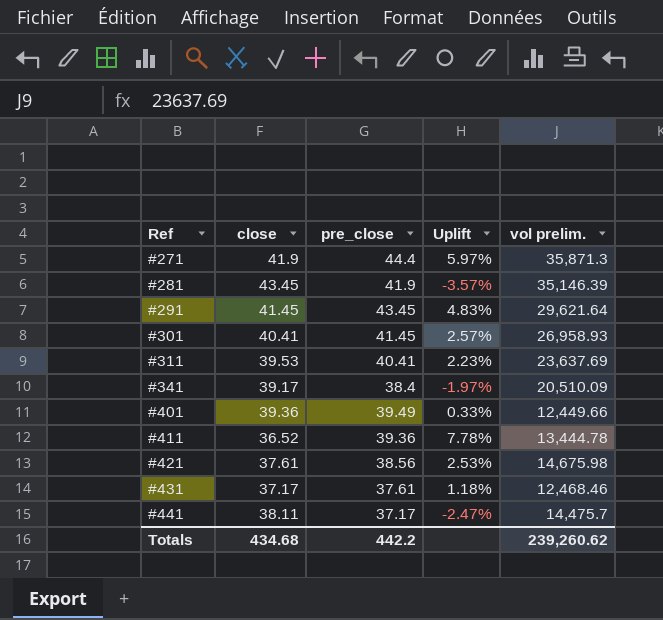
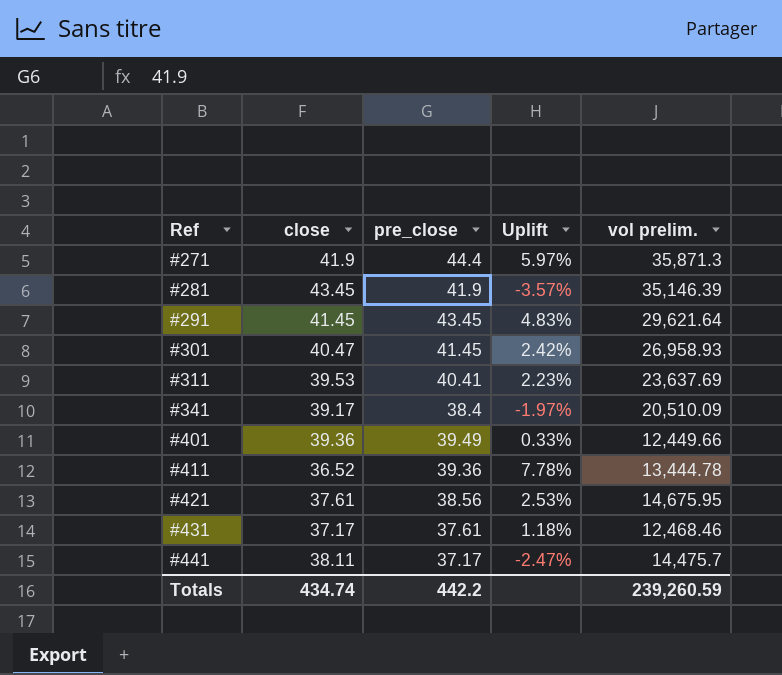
#301 | close: 40.41 -> 40.47
#301 | Uplift: 2.57% -> 2.42%
#421 | vol prelim.: 14,675.98 -> 14,675.95
Totals | close: 434.68 -> 434.74
Totals | vol prelim.: 239,260.62 -> 239,260.59

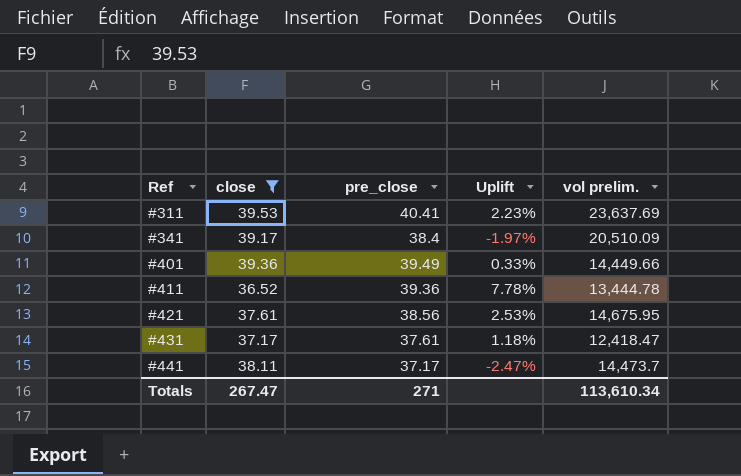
filter: none -> close <= 39.53
#401 | vol prelim.: 12,449.66 -> 14,449.66
#431 | vol prelim.: 12,468.46 -> 12,418.47
#441 | vol prelim.: 14,475.7 -> 14,473.7
Totals | close: 434.74 -> 267.47
Totals | pre_close: 442.2 -> 271
Totals | vol prelim.: 239,260.59 -> 113,610.34

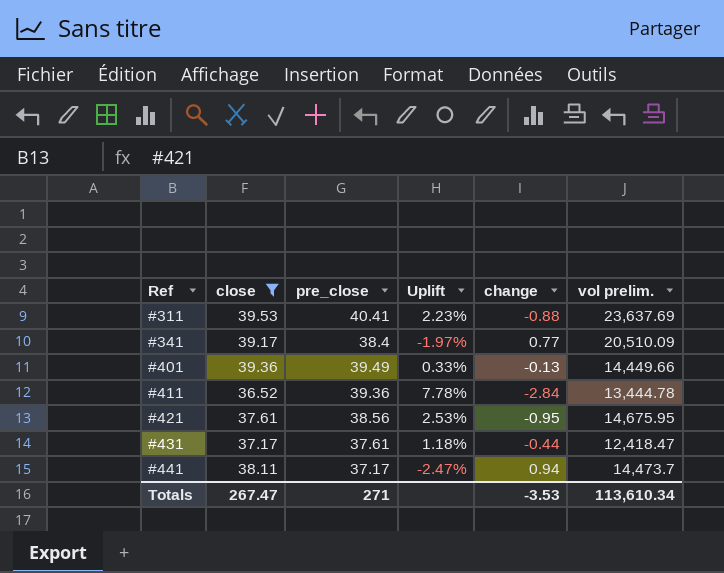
column change | formula: none -> [close] - [pre_close]

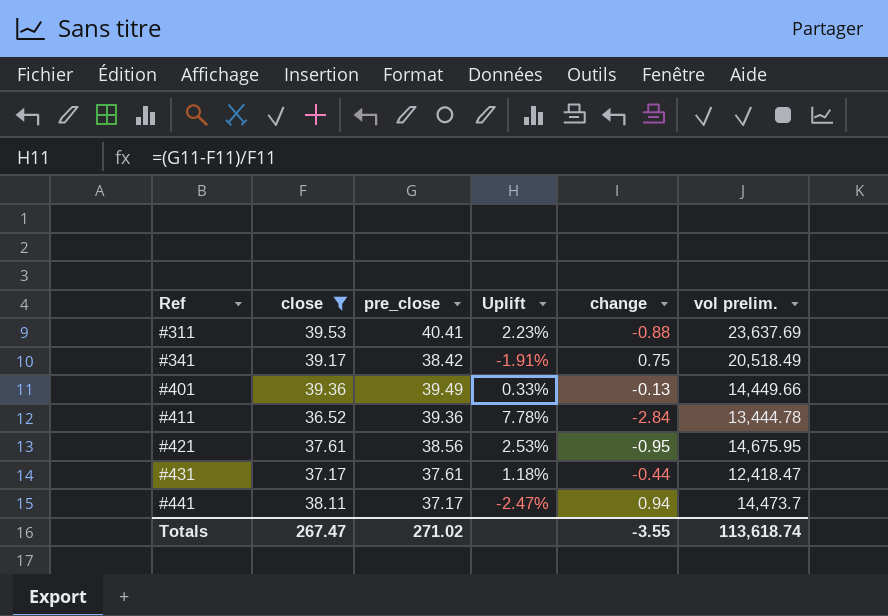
#341 | pre_close: 38.4 -> 38.42
#341 | Uplift: -1.97% -> -1.91%
#341 | change: 0.77 -> 0.75
#341 | vol prelim.: 20,510.09 -> 20,518.49
Totals | pre_close: 271 -> 271.02
Totals | change: -3.53 -> -3.55
Totals | vol prelim.: 113,610.34 -> 113,618.74

